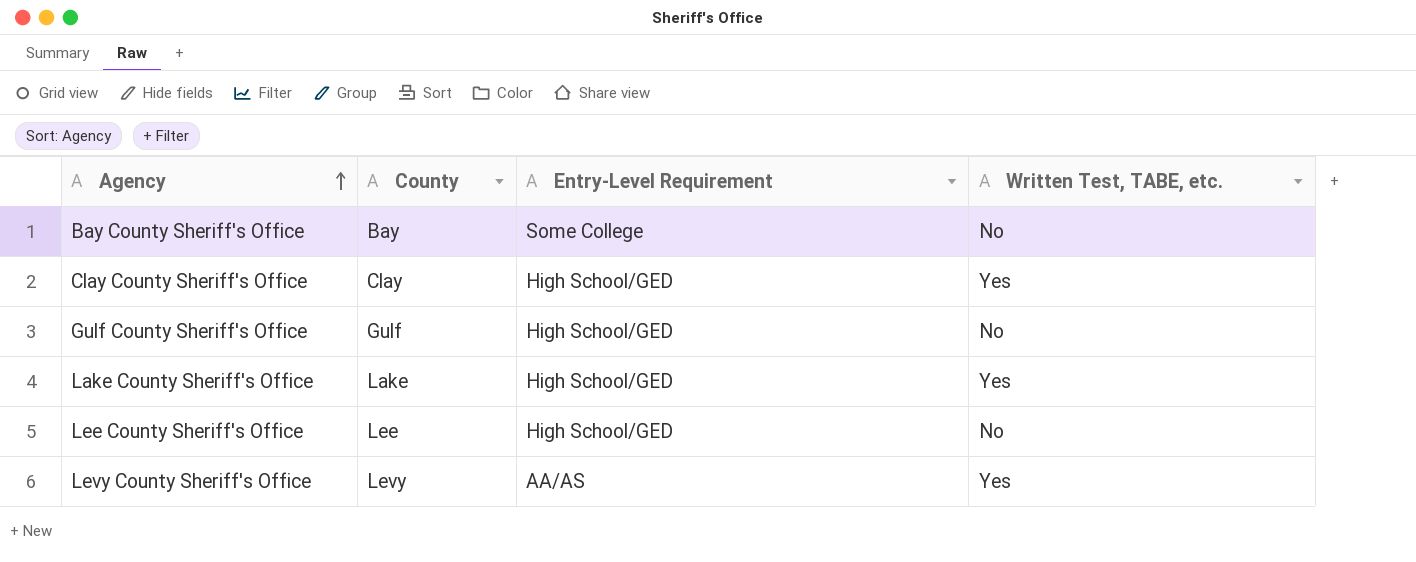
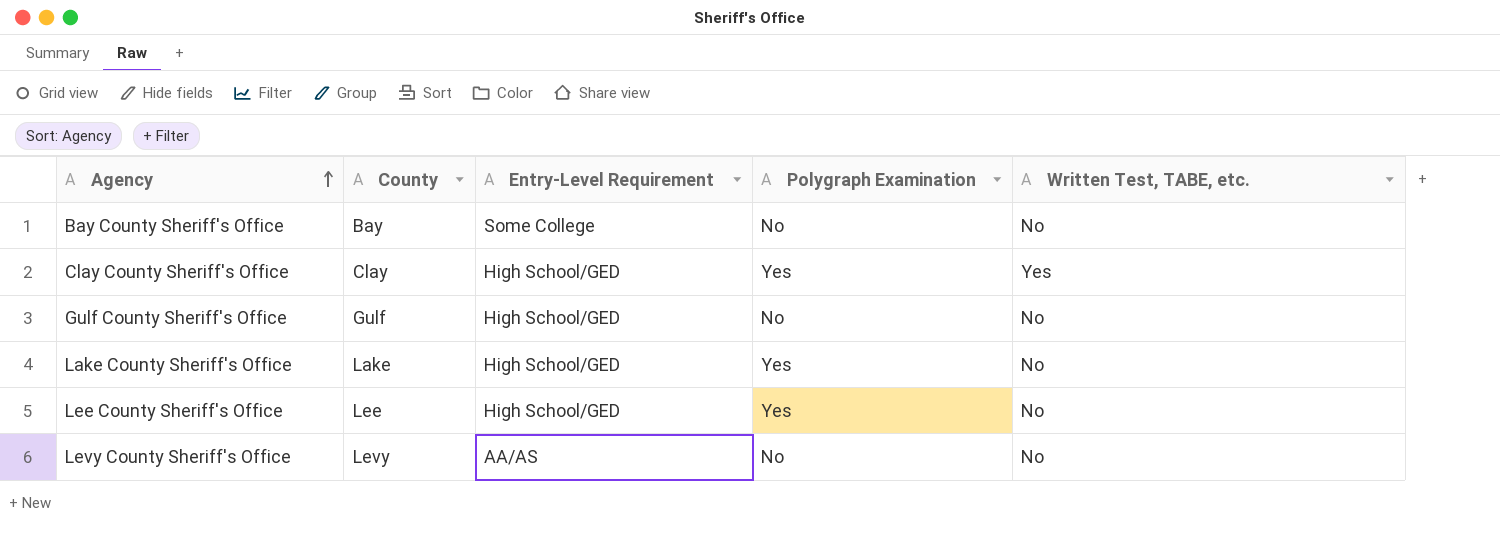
column Polygraph Examination | position: none -> 4
Lake County Sheriff's Office | Written Test, TABE, etc.: Yes -> No
Levy County Sheriff's Office | Written Test, TABE, etc.: Yes -> No

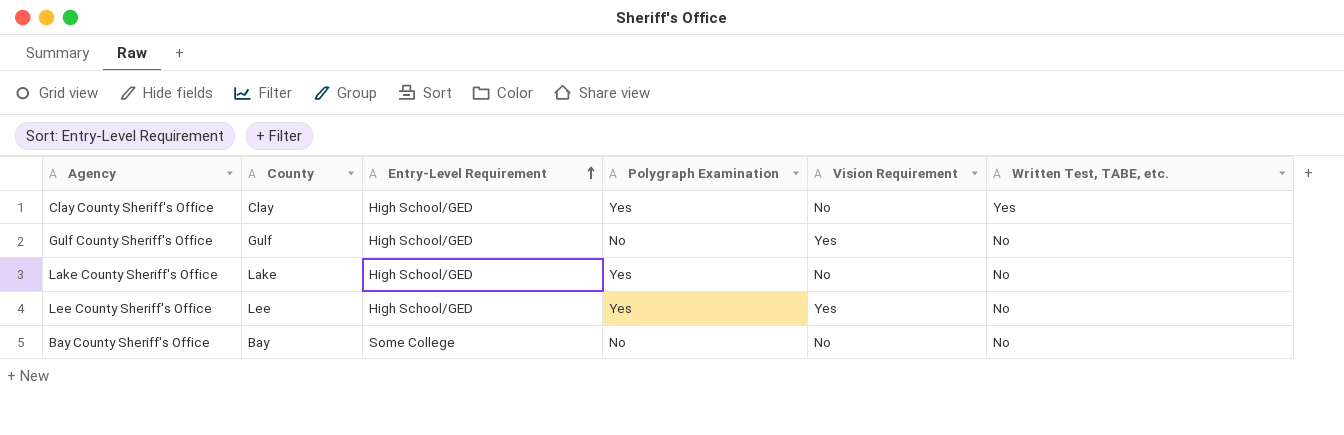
row order: Agency ascending -> Entry-Level Requirement ascending
column Vision Requirement | position: none -> 5
row Levy County Sheriff's Office: Levy | AA/AS | No | No -> none

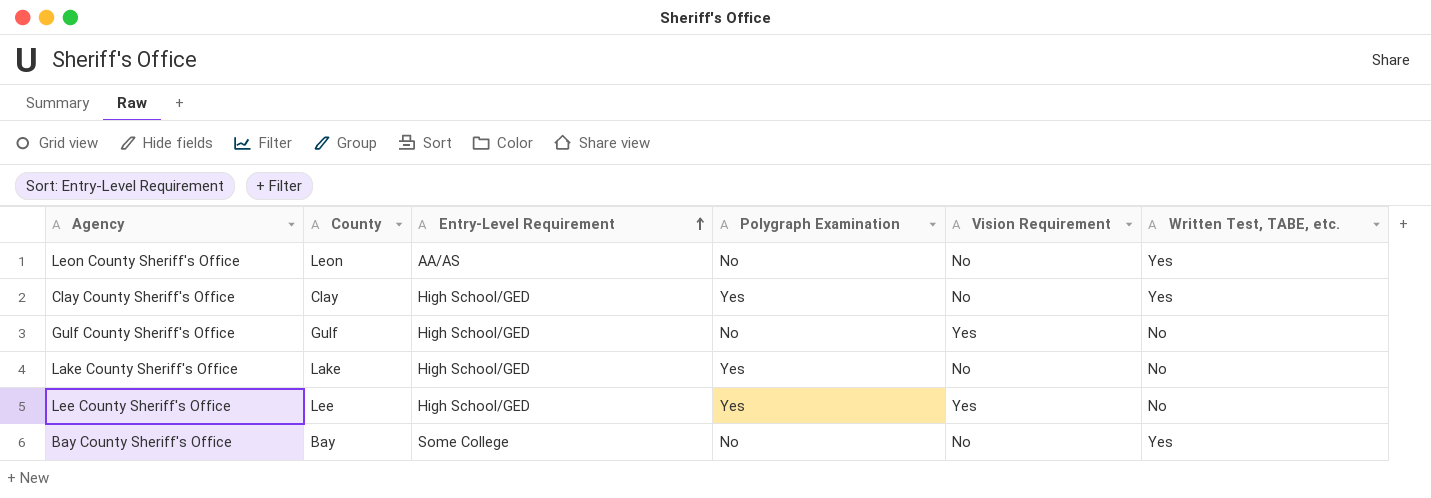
row Leon County Sheriff's Office: none -> Leon | AA/AS | No | No | Yes
Bay County Sheriff's Office | Written Test, TABE, etc.: No -> Yes

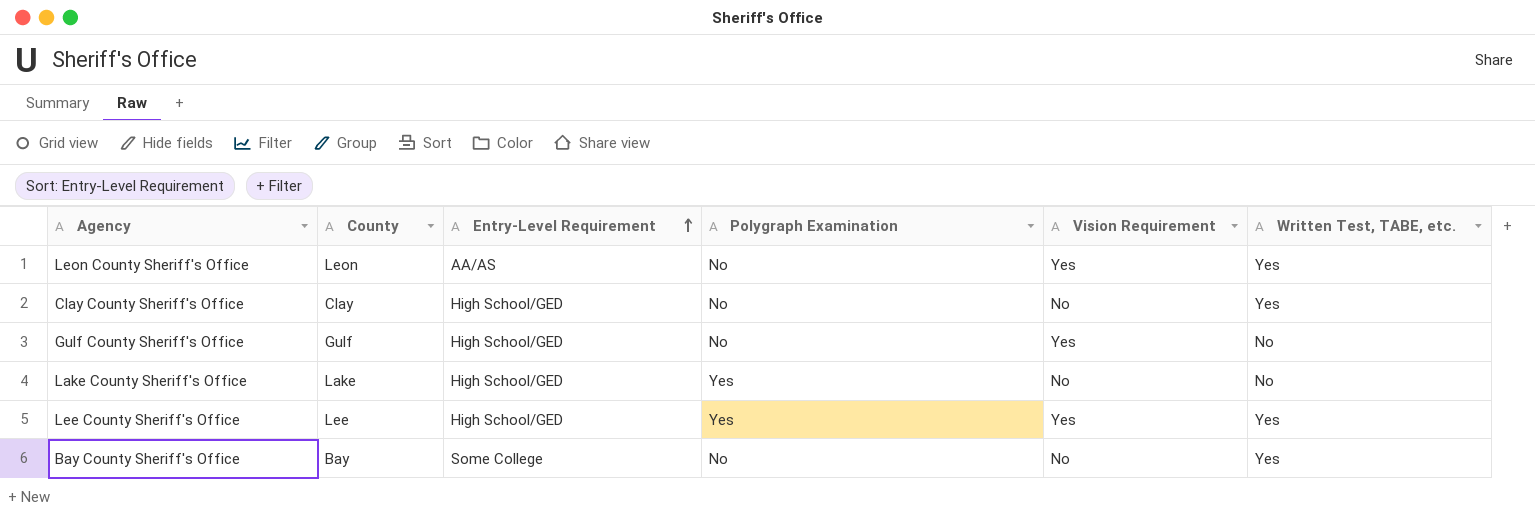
Leon County Sheriff's Office | Vision Requirement: No -> Yes
Clay County Sheriff's Office | Polygraph Examination: Yes -> No
Lee County Sheriff's Office | Written Test, TABE, etc.: No -> Yes

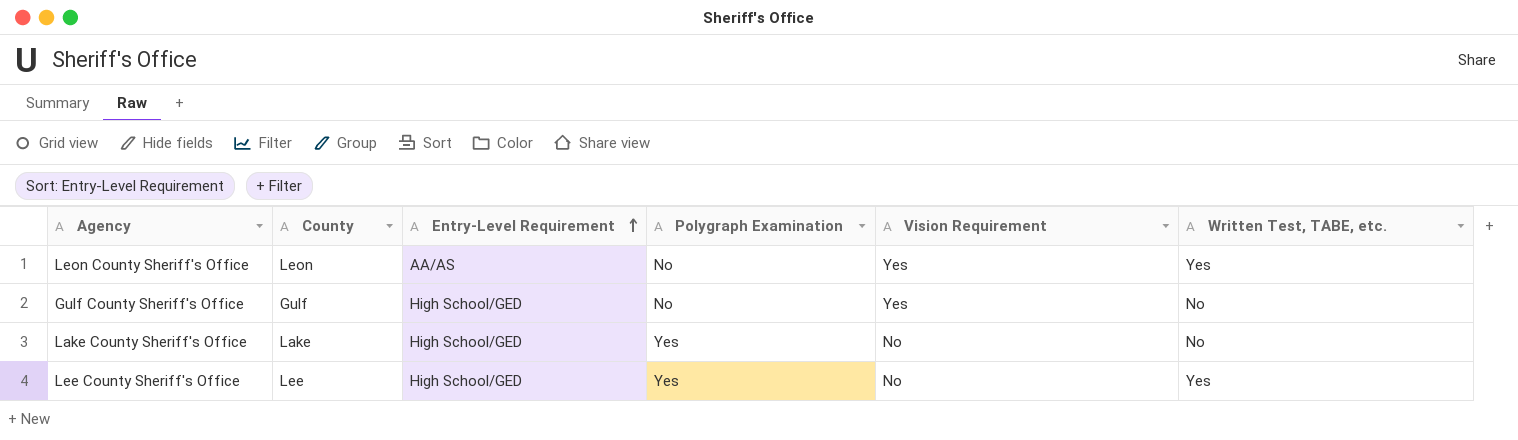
row Clay County Sheriff's Office: Clay | High School/GED | No | No | Yes -> none
row Bay County Sheriff's Office: Bay | Some College | No | No | Yes -> none
Lee County Sheriff's Office | Vision Requirement: Yes -> No

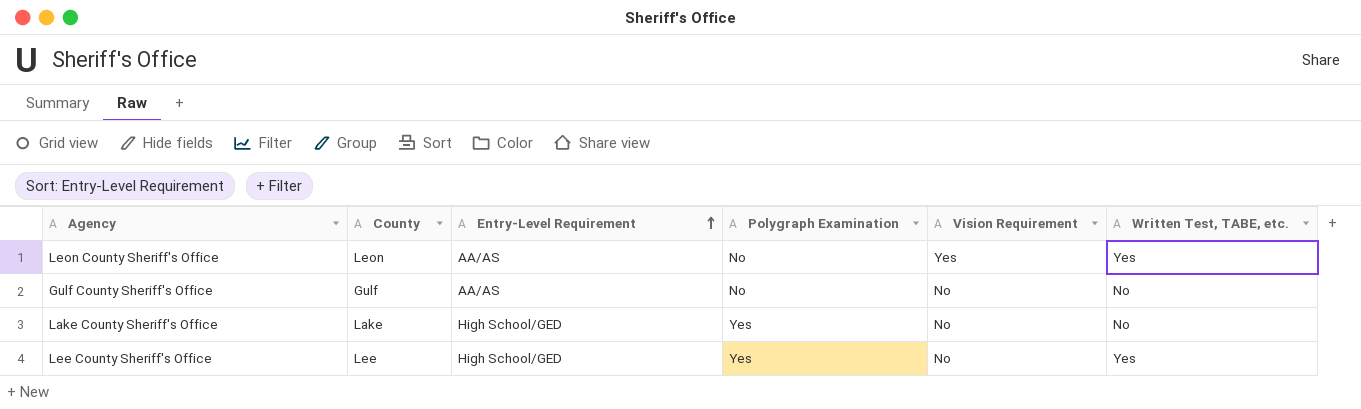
Gulf County Sheriff's Office | Entry-Level Requirement: High School/GED -> AA/AS
Gulf County Sheriff's Office | Vision Requirement: Yes -> No

